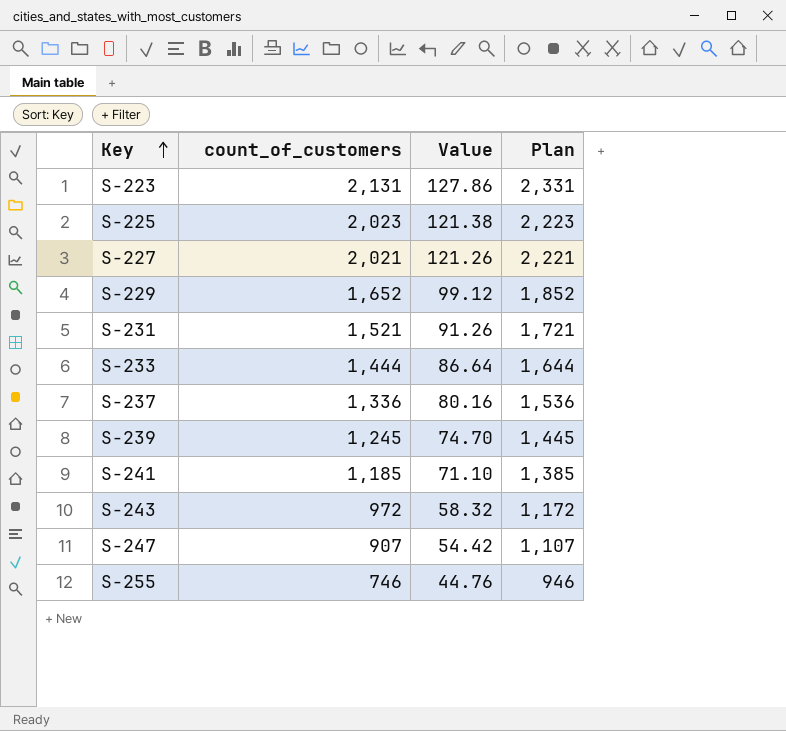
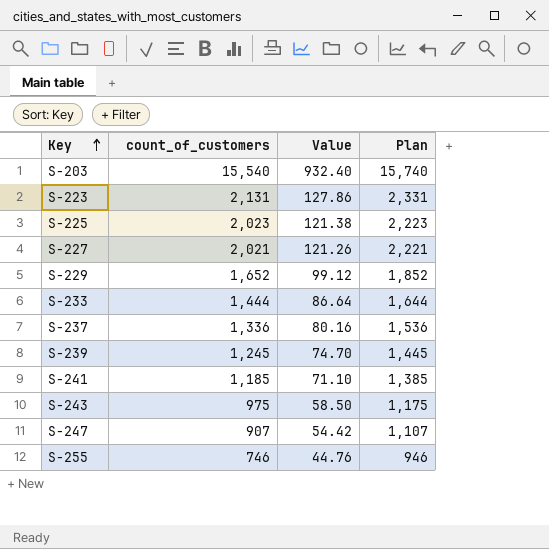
row S-231: 1,521 | 91.26 | 1,721 -> none
row S-203: none -> 15,540 | 932.40 | 15,740
S-243 | count_of_customers: 972 -> 975
S-243 | Value: 58.32 -> 58.50
S-243 | Plan: 1,172 -> 1,175

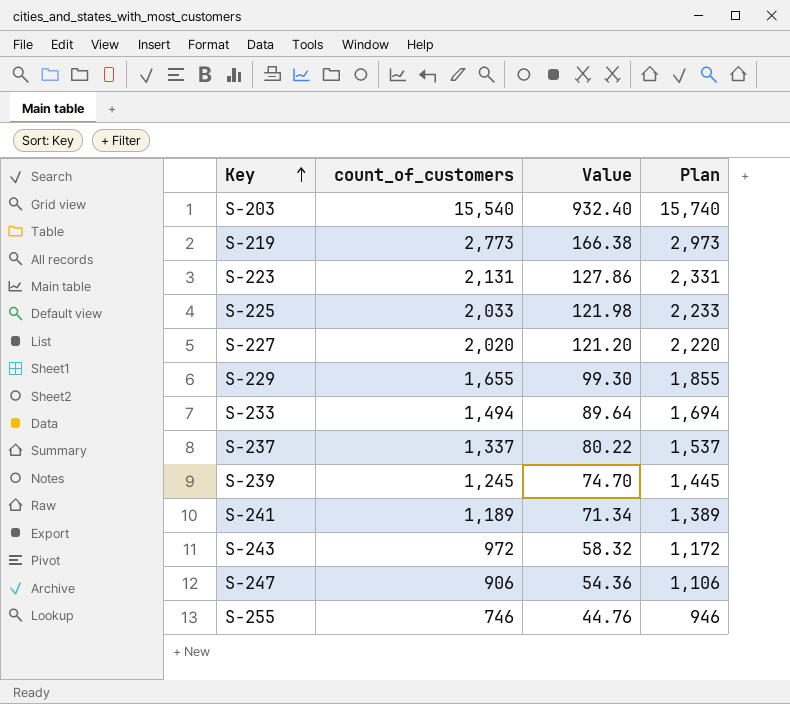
row S-219: none -> 2,773 | 166.38 | 2,973
S-225 | count_of_customers: 2,023 -> 2,033
S-225 | Value: 121.38 -> 121.98
S-225 | Plan: 2,223 -> 2,233
S-227 | count_of_customers: 2,021 -> 2,020
S-227 | Value: 121.26 -> 121.20
S-227 | Plan: 2,221 -> 2,220
S-229 | count_of_customers: 1,652 -> 1,655
S-229 | Value: 99.12 -> 99.30
S-229 | Plan: 1,852 -> 1,855
S-233 | count_of_customers: 1,444 -> 1,494
S-233 | Value: 86.64 -> 89.64
S-233 | Plan: 1,644 -> 1,694
S-237 | count_of_customers: 1,336 -> 1,337
S-237 | Value: 80.16 -> 80.22
S-237 | Plan: 1,536 -> 1,537
S-241 | count_of_customers: 1,185 -> 1,189
S-241 | Value: 71.10 -> 71.34
S-241 | Plan: 1,385 -> 1,389
S-243 | count_of_customers: 975 -> 972
S-243 | Value: 58.50 -> 58.32
S-243 | Plan: 1,175 -> 1,172
S-247 | count_of_customers: 907 -> 906
S-247 | Value: 54.42 -> 54.36
S-247 | Plan: 1,107 -> 1,106

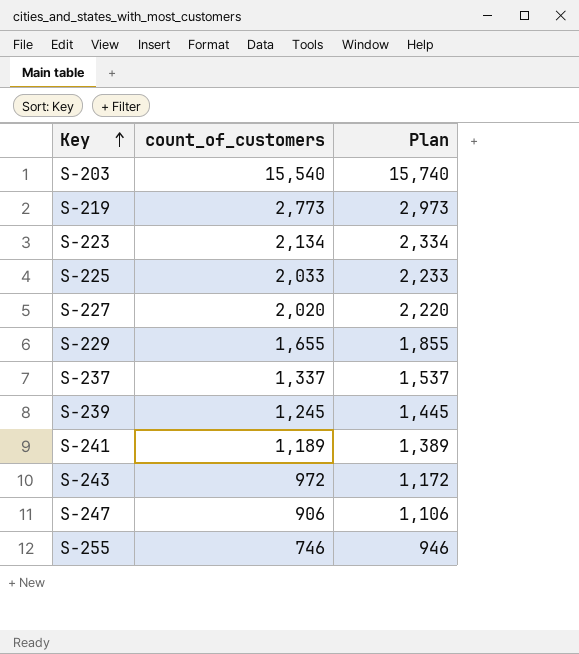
column Value | formula: [count_of_customers] * 0.06 -> none
row S-233: 1,494 | 89.64 | 1,694 -> none
S-223 | count_of_customers: 2,131 -> 2,134
S-223 | Plan: 2,331 -> 2,334

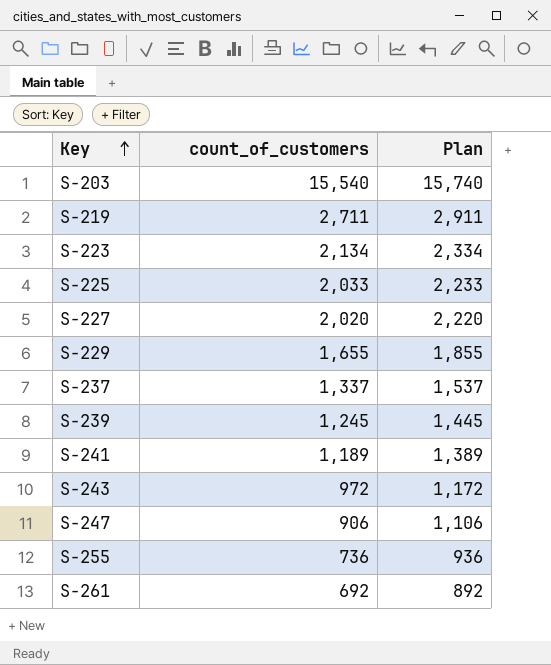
S-219 | count_of_customers: 2,773 -> 2,711
S-219 | Plan: 2,973 -> 2,911
S-255 | count_of_customers: 746 -> 736
S-255 | Plan: 946 -> 936
row S-261: none -> 692 | 892

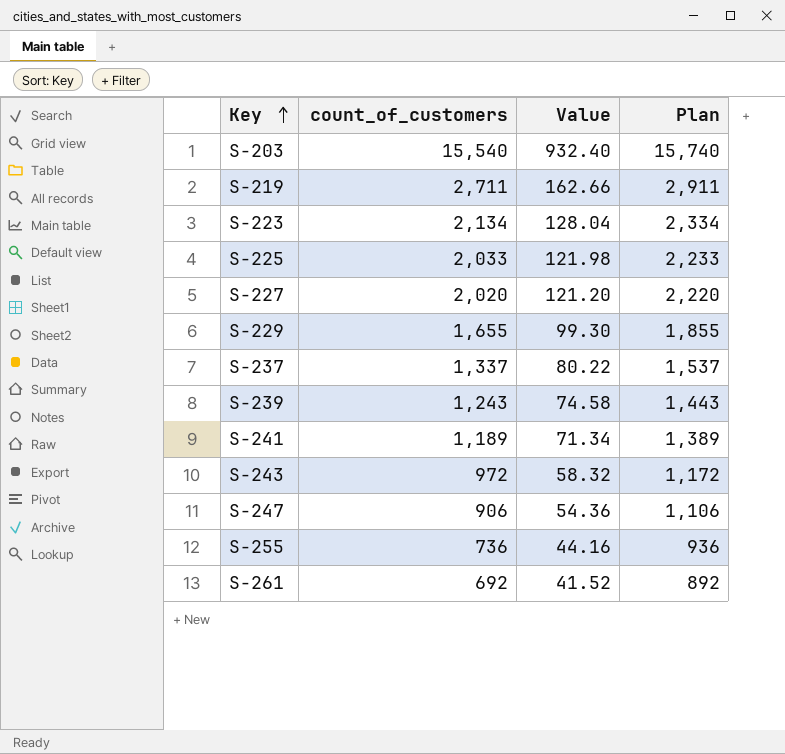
column Value | formula: none -> [count_of_customers] * 0.06
S-239 | count_of_customers: 1,245 -> 1,243
S-239 | Plan: 1,445 -> 1,443

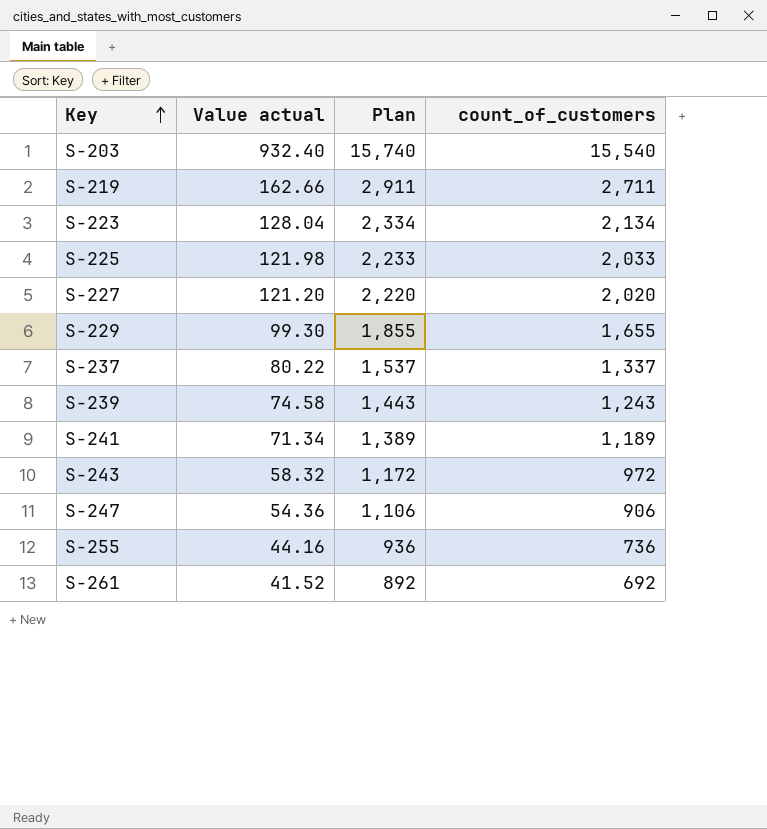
column name: Value -> Value actual
column count_of_customers | position: 2 -> 4

